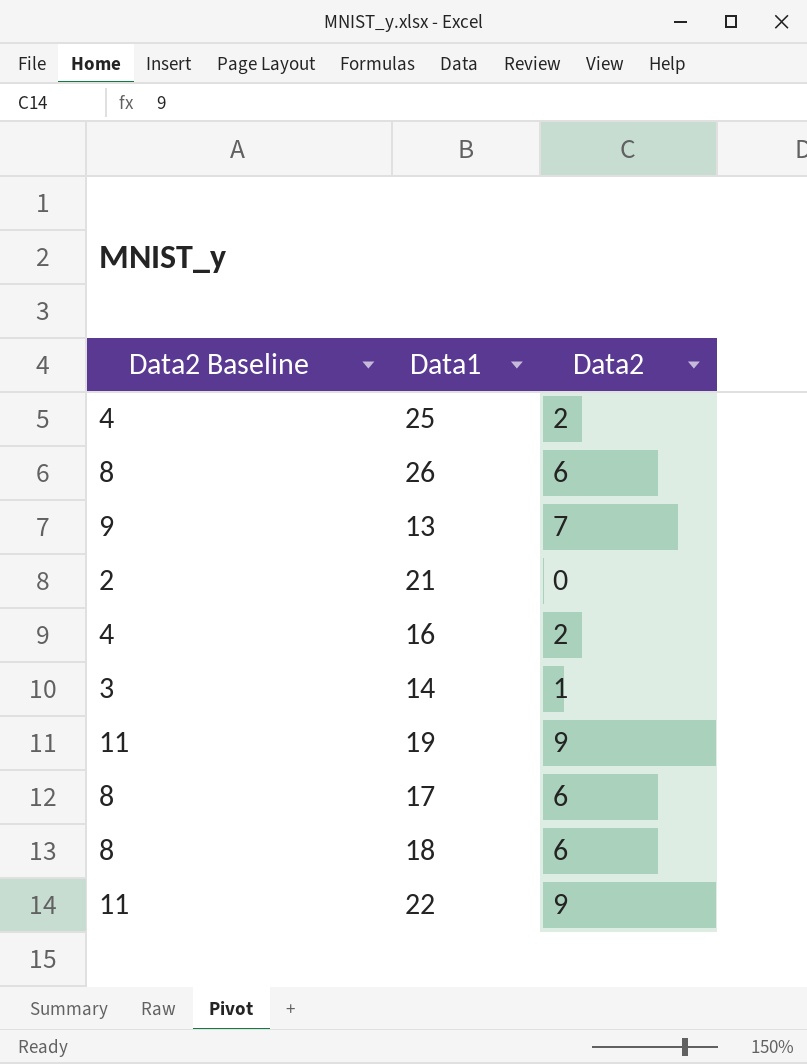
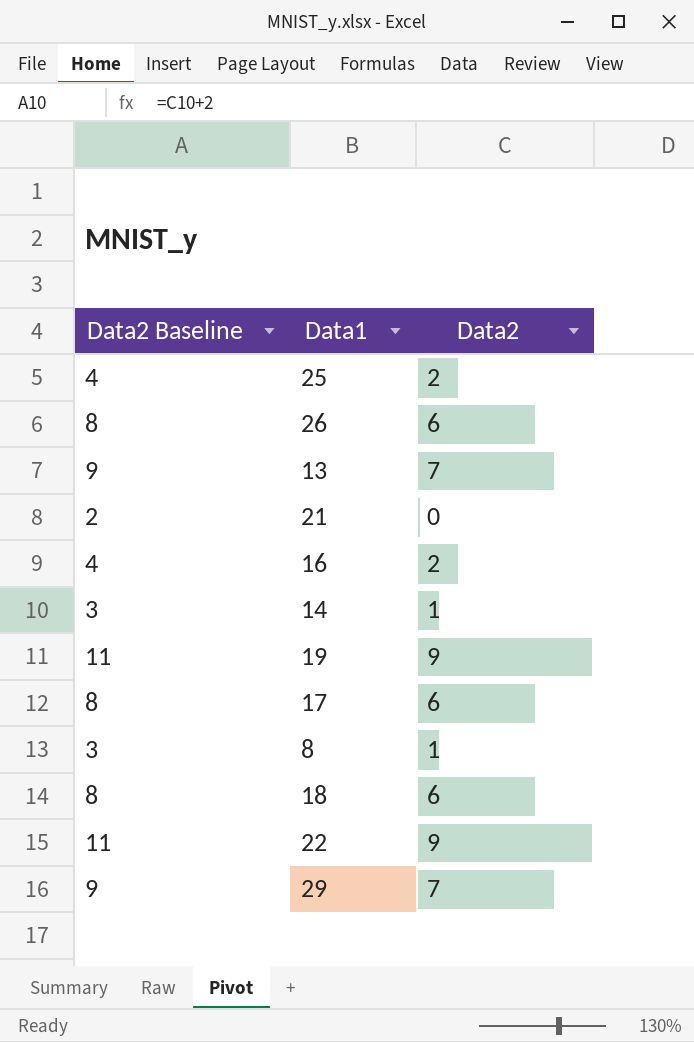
row 8: none -> 3 | 1
row 29: none -> 9 | 7

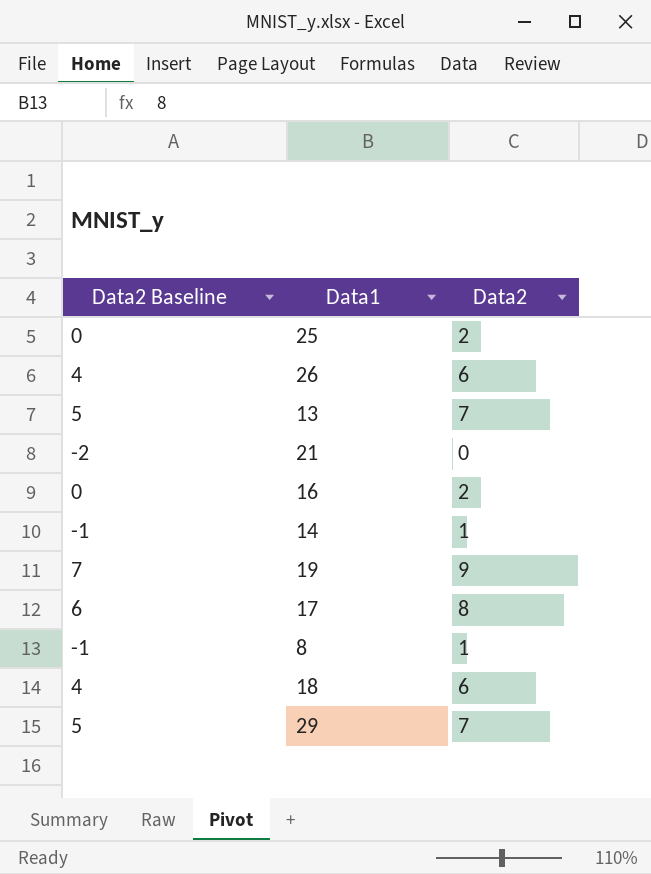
column Data2 Baseline | formula: [Data2] + 2 -> [Data2] - 2
row 22: 11 | 9 -> none
17 | Data2: 6 -> 8

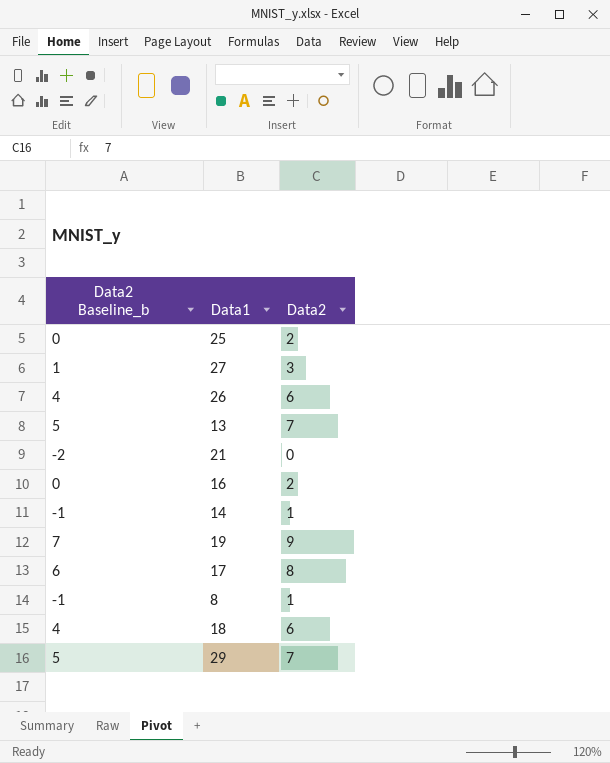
column name: Data2 Baseline -> Data2 Baseline_b
row 27: none -> 1 | 3

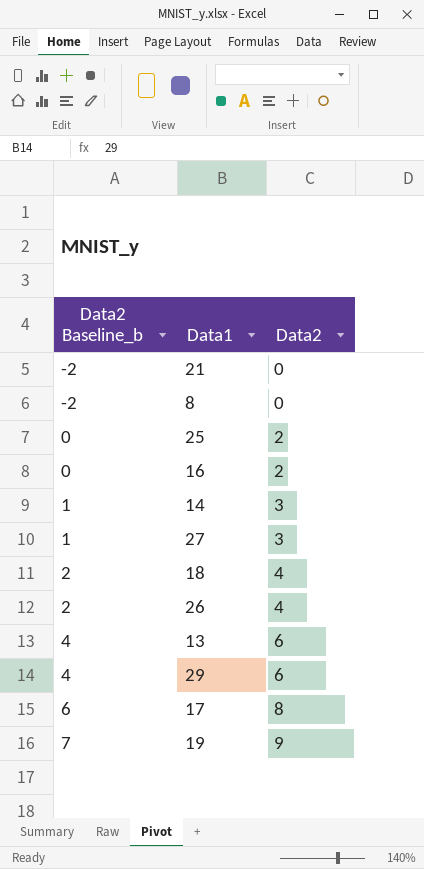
row order: none -> Data2 Baseline_b ascending
8 | Data2 Baseline_b: -1 -> -2
8 | Data2: 1 -> 0
14 | Data2 Baseline_b: -1 -> 1
14 | Data2: 1 -> 3
18 | Data2 Baseline_b: 4 -> 2
18 | Data2: 6 -> 4
26 | Data2 Baseline_b: 4 -> 2
26 | Data2: 6 -> 4
13 | Data2 Baseline_b: 5 -> 4
13 | Data2: 7 -> 6
29 | Data2 Baseline_b: 5 -> 4
29 | Data2: 7 -> 6

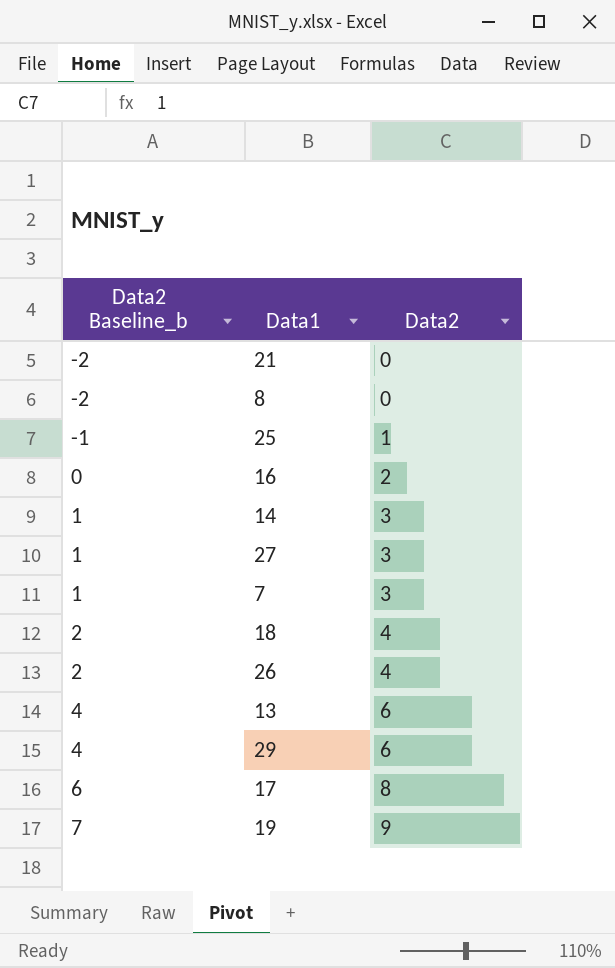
25 | Data2 Baseline_b: 0 -> -1
25 | Data2: 2 -> 1
row 7: none -> 1 | 3

